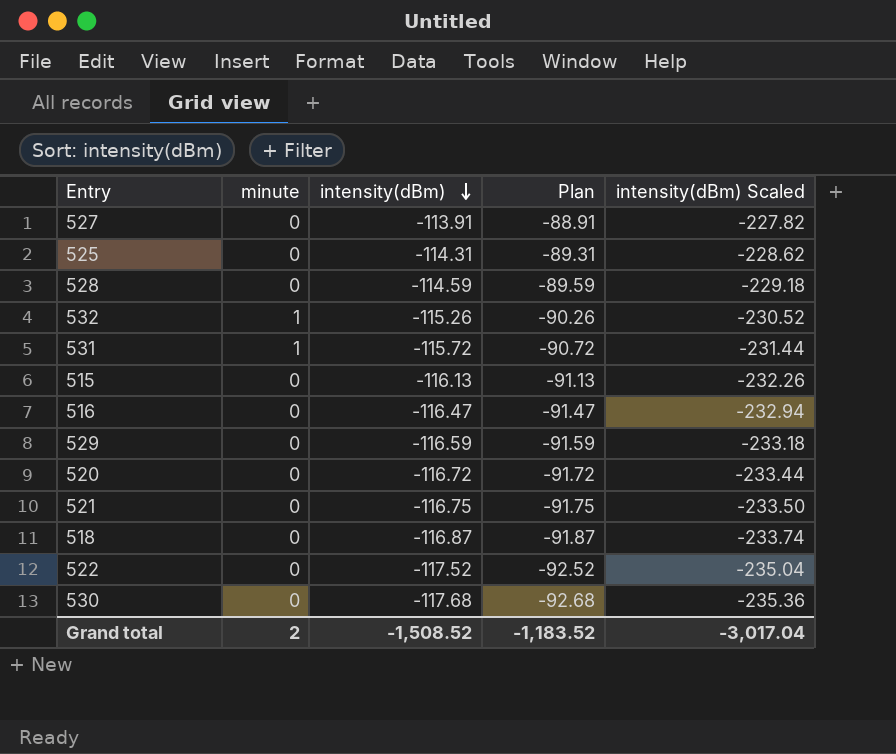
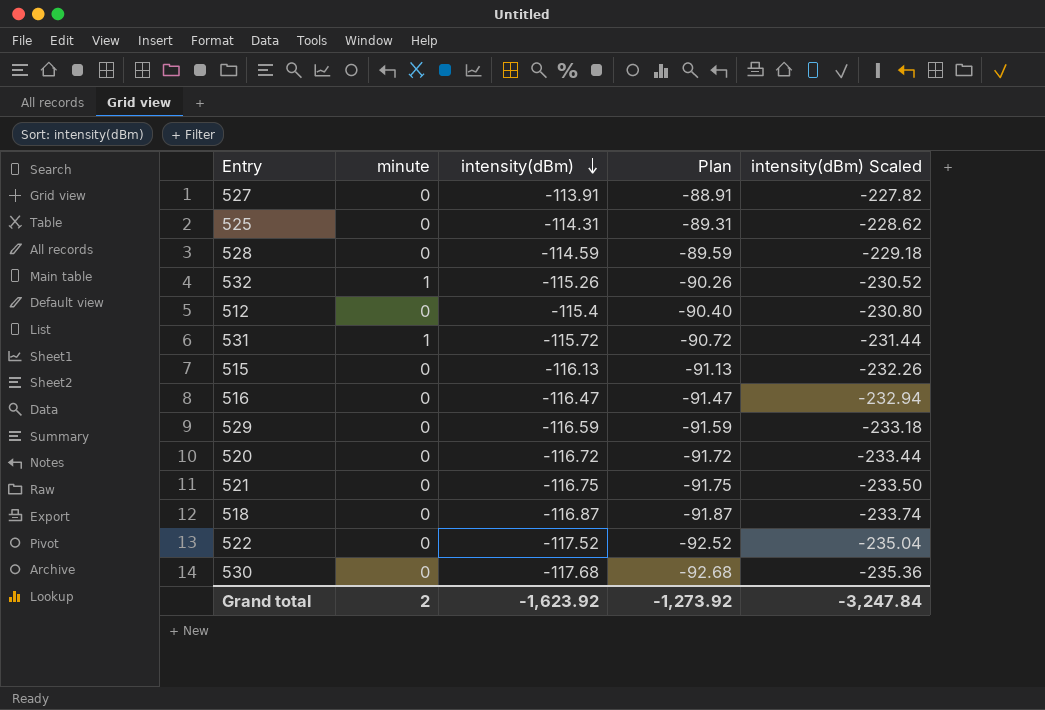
row 512: none -> 0 | -115.4 | -90.40 | -230.80
Grand total | intensity(dBm): -1,508.52 -> -1,623.92
Grand total | Plan: -1,183.52 -> -1,273.92
Grand total | intensity(dBm) Scaled: -3,017.04 -> -3,247.84

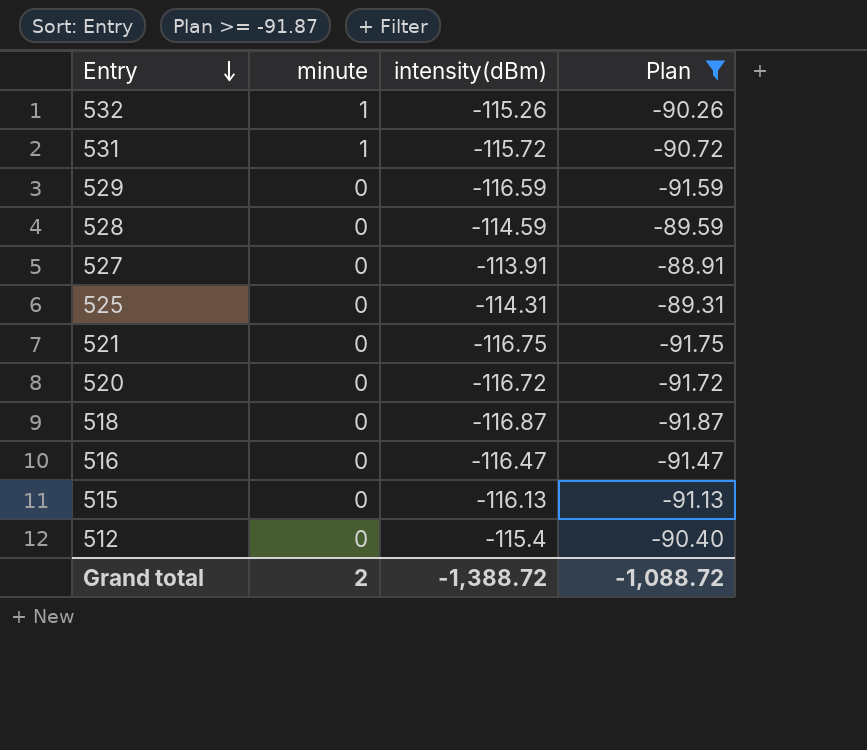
filter: none -> Plan >= -91.87
row order: intensity(dBm) descending -> Entry descending
column intensity(dBm) Scaled | formula: [intensity(dBm)] * 2 -> none
Grand total | intensity(dBm): -1,623.92 -> -1,388.72
Grand total | Plan: -1,273.92 -> -1,088.72

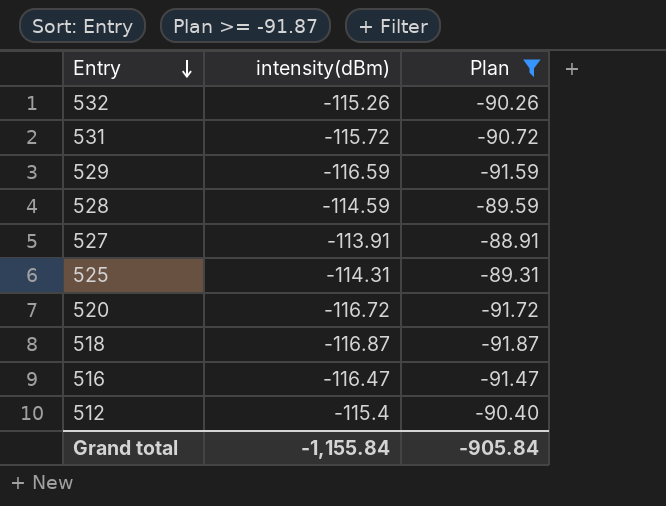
column minute | position: 2 -> none
row 521: 0 | -116.75 | -91.75 -> none
row 515: 0 | -116.13 | -91.13 -> none
Grand total | intensity(dBm): -1,388.72 -> -1,155.84
Grand total | Plan: -1,088.72 -> -905.84

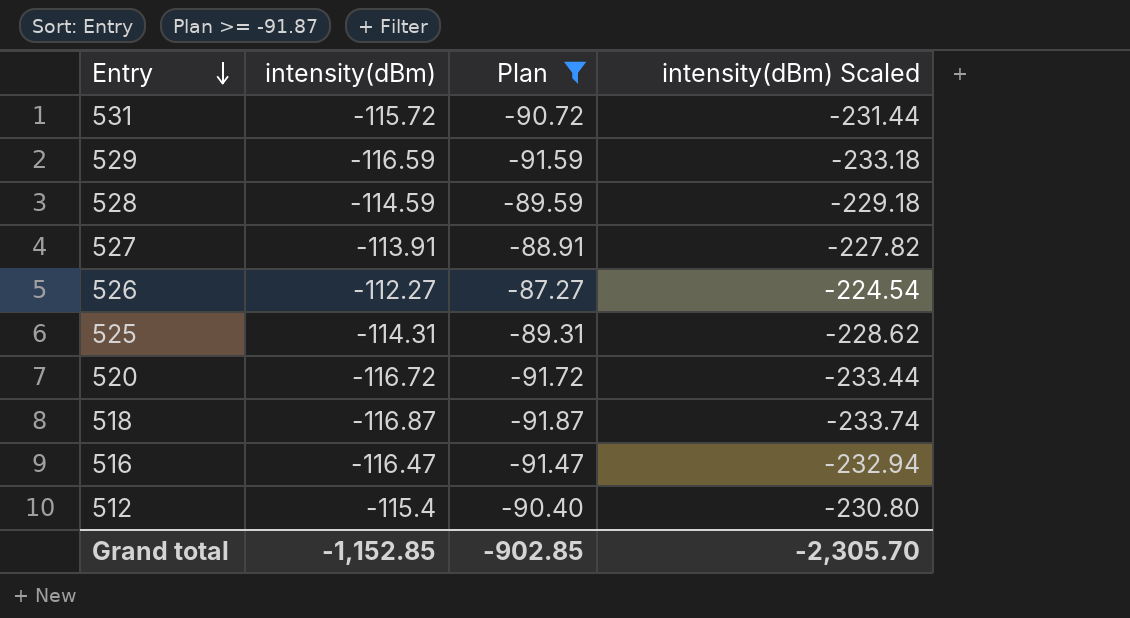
column intensity(dBm) Scaled | formula: none -> [intensity(dBm)] * 2
row 532: -115.26 | -90.26 -> none
row 526: none -> -112.27 | -87.27 | -224.54
Grand total | intensity(dBm): -1,155.84 -> -1,152.85
Grand total | Plan: -905.84 -> -902.85

